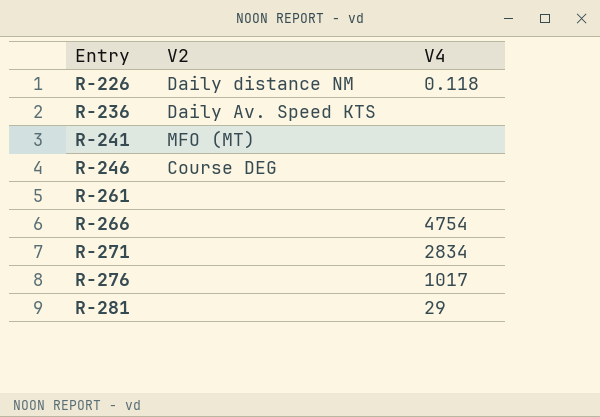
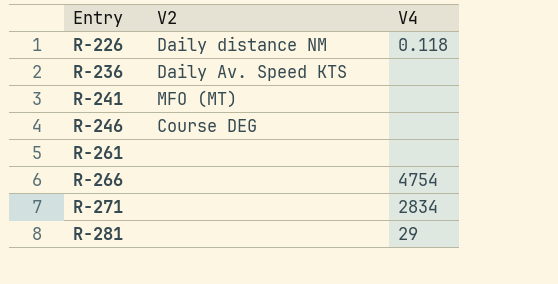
row R-276: none | 1017 -> none

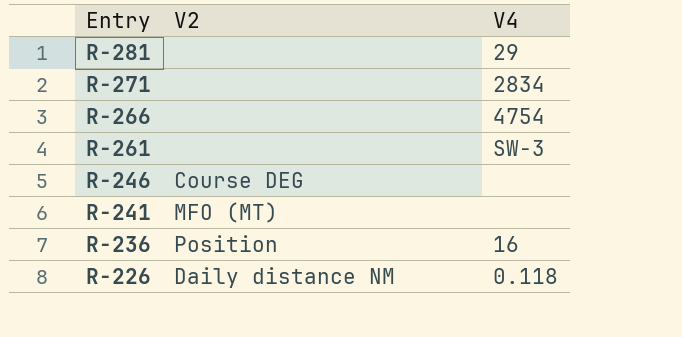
row order: Entry ascending -> Entry descending
R-261 | V4: none -> SW-3
R-236 | V2: Daily Av. Speed KTS -> Position
R-236 | V4: none -> 16

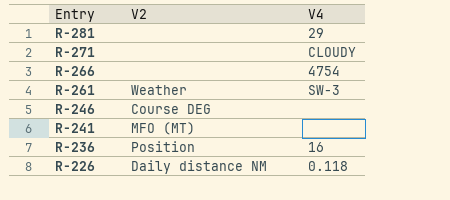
R-271 | V4: 2834 -> CLOUDY
R-261 | V2: none -> Weather

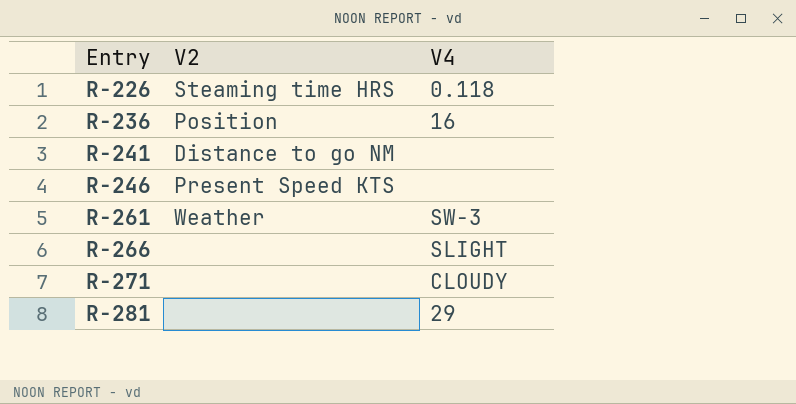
row order: Entry descending -> Entry ascending
R-226 | V2: Daily distance NM -> Steaming time HRS
R-241 | V2: MFO (MT) -> Distance to go NM
R-246 | V2: Course DEG -> Present Speed KTS
R-266 | V4: 4754 -> SLIGHT

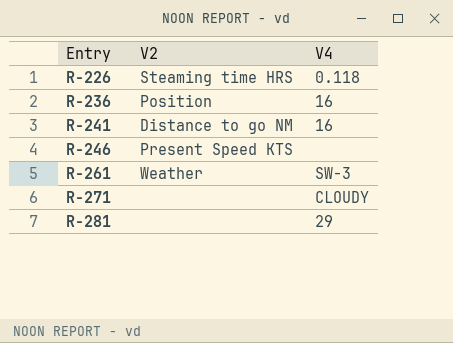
row R-266: none | SLIGHT -> none
R-241 | V4: none -> 16

